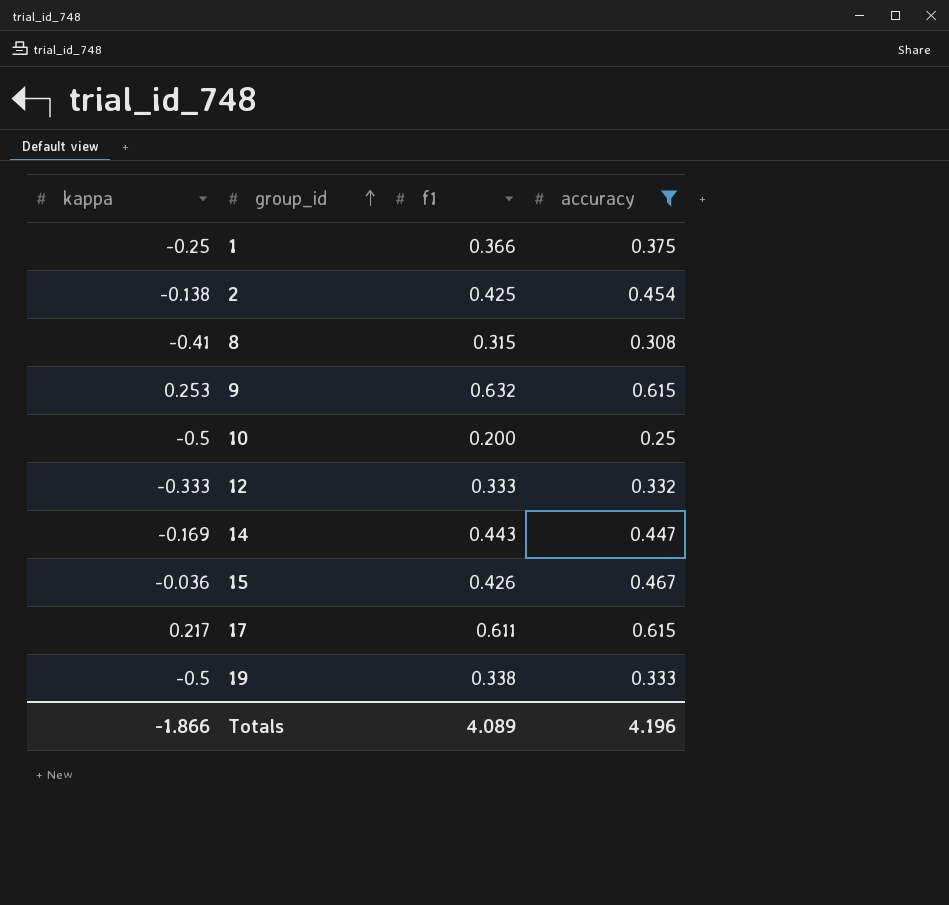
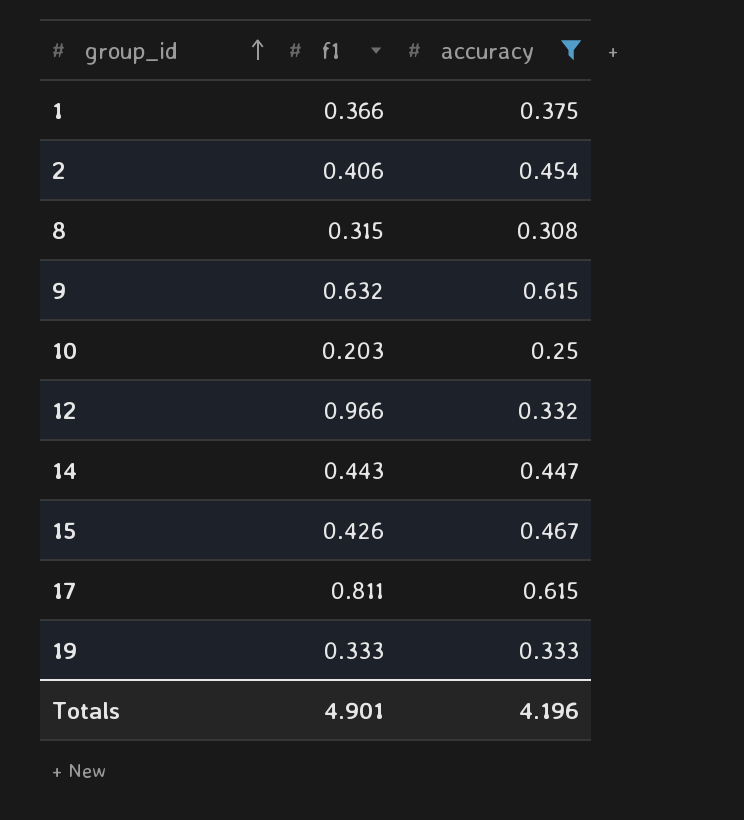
column kappa | position: 1 -> none
2 | f1: 0.425 -> 0.406
10 | f1: 0.200 -> 0.203
12 | f1: 0.333 -> 0.966
17 | f1: 0.611 -> 0.811
19 | f1: 0.338 -> 0.333
Totals | f1: 4.089 -> 4.901

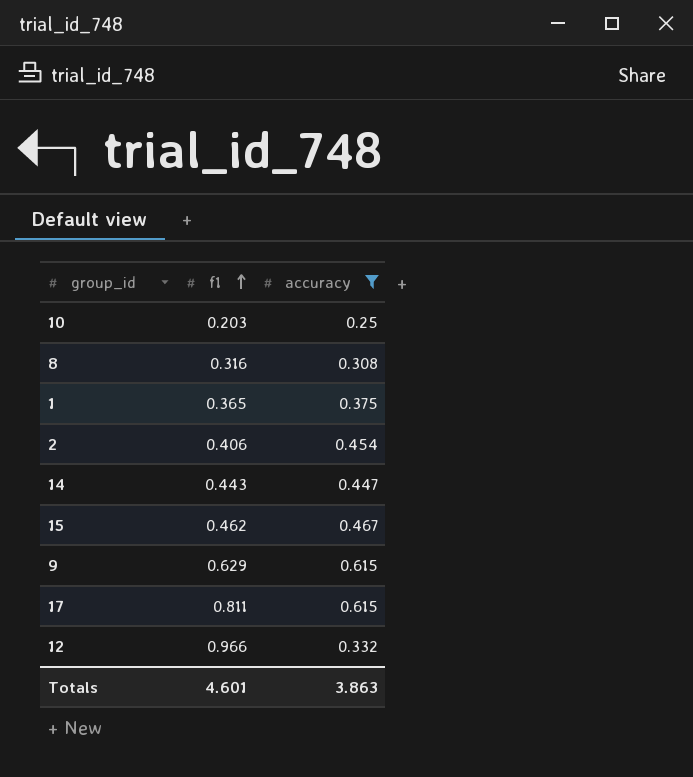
row order: group_id ascending -> f1 ascending
row 19: 0.333 | 0.333 -> none
8 | f1: 0.315 -> 0.316
1 | f1: 0.366 -> 0.365
15 | f1: 0.426 -> 0.462
9 | f1: 0.632 -> 0.629
Totals | f1: 4.901 -> 4.601
Totals | accuracy: 4.196 -> 3.863

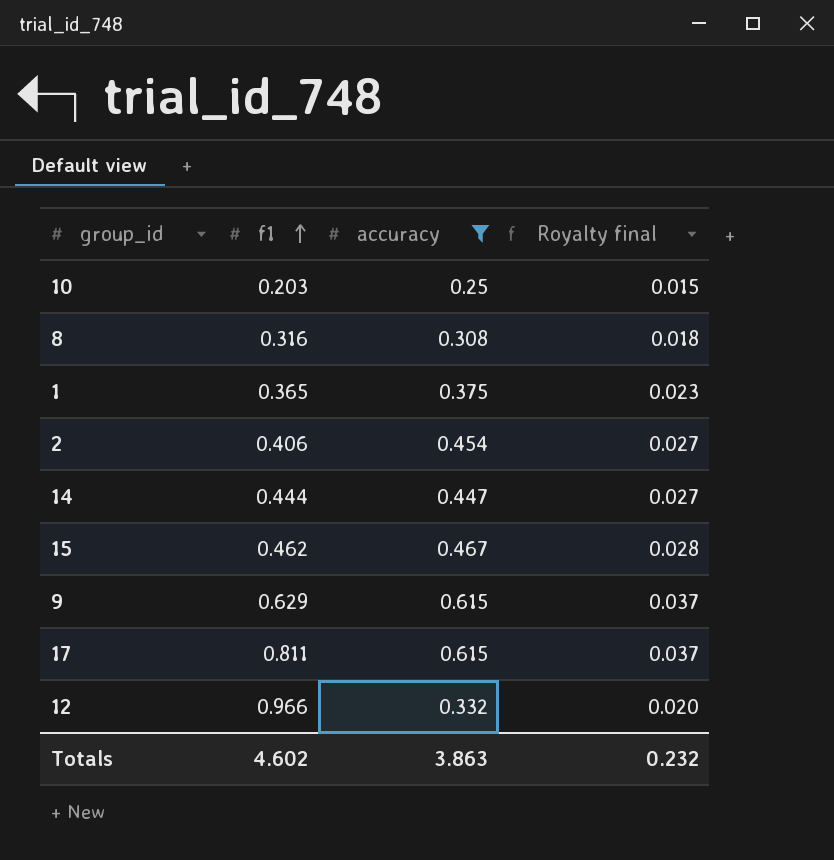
column Royalty final | formula: none -> [accuracy] * 0.06
14 | f1: 0.443 -> 0.444
Totals | f1: 4.601 -> 4.602

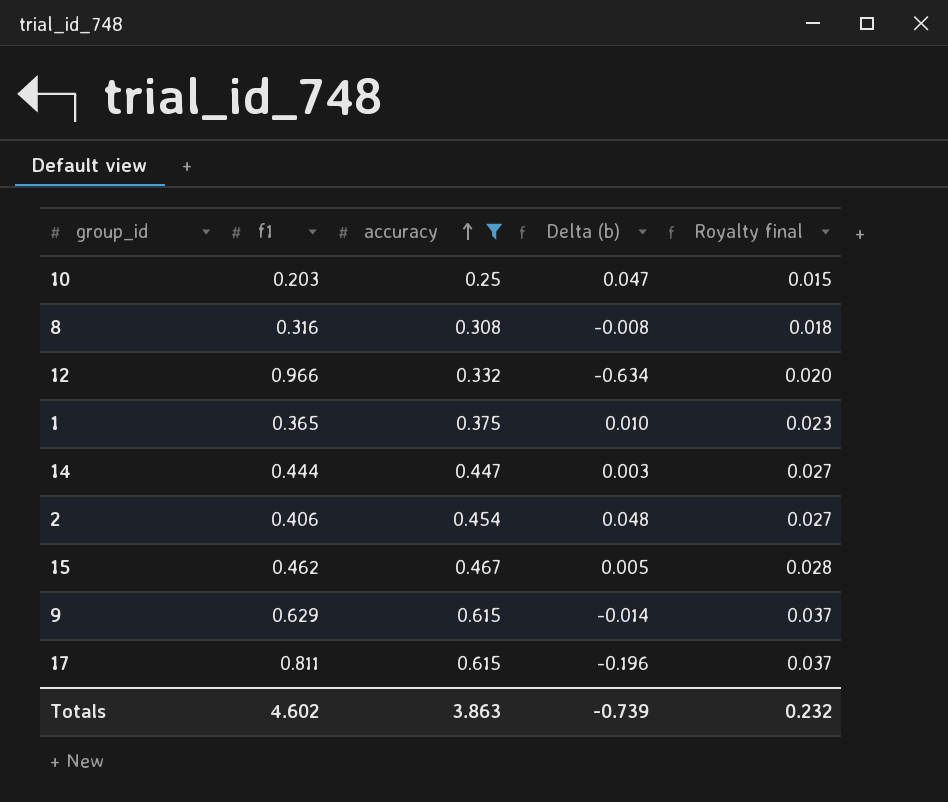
row order: f1 ascending -> accuracy ascending
column Delta (b) | formula: none -> [accuracy] - [f1]

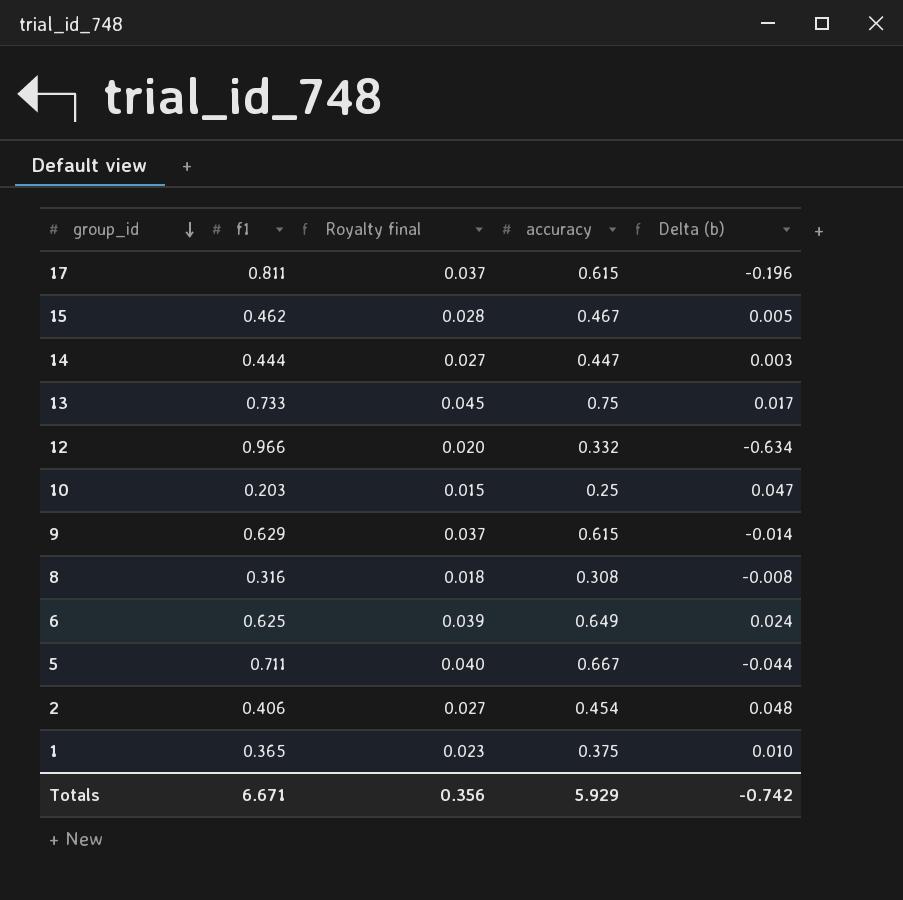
filter: accuracy <= 0.615 -> none
row order: accuracy ascending -> group_id descending
column Royalty final | position: 5 -> 3
Totals | f1: 4.602 -> 6.671
Totals | Royalty final: 0.232 -> 0.356
Totals | accuracy: 3.863 -> 5.929
Totals | Delta (b): -0.739 -> -0.742

